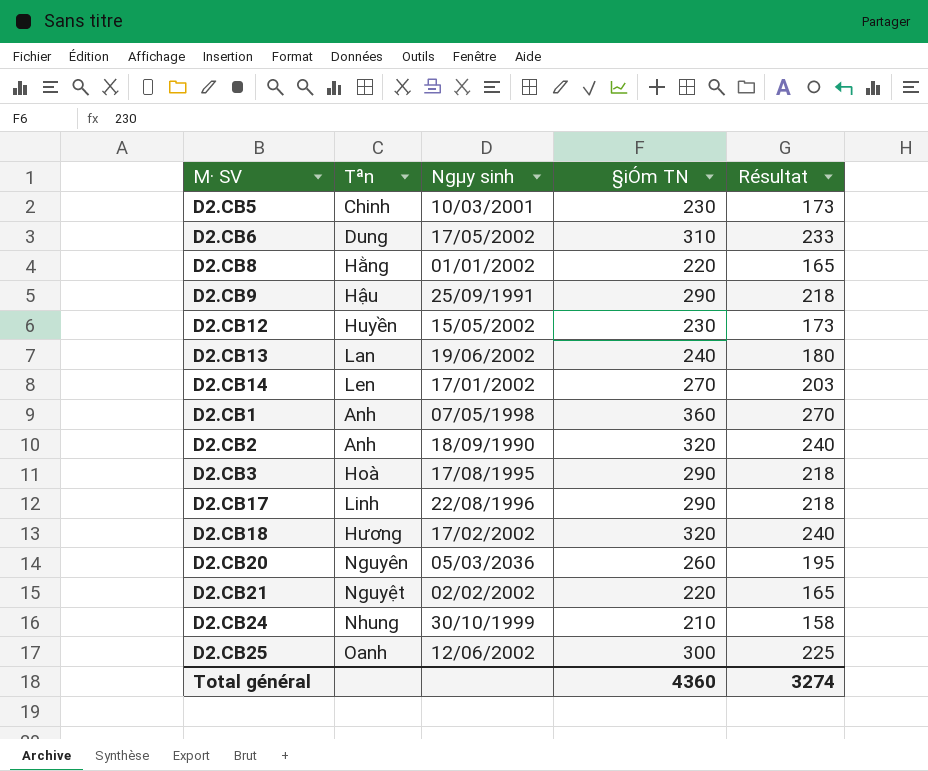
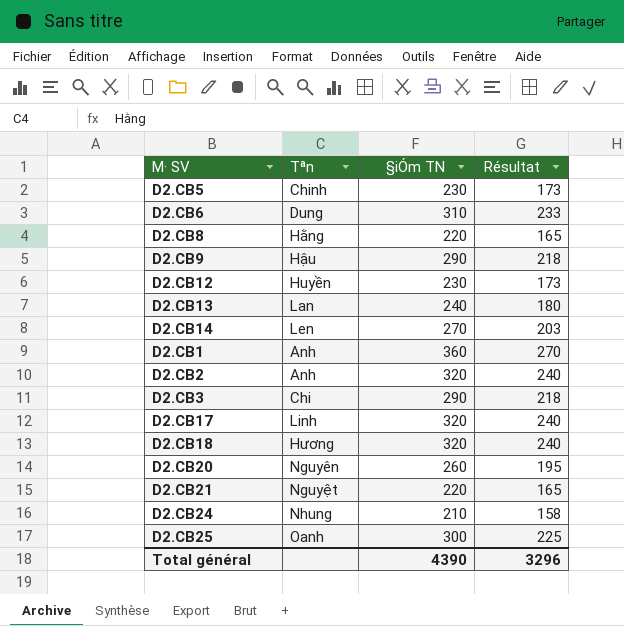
column Ngµy sinh | position: 3 -> none
D2.CB3 | Tªn: Hoà -> Chi
D2.CB17 | §iÓm TN: 290 -> 320
D2.CB17 | Résultat: 218 -> 240
Total général | §iÓm TN: 4360 -> 4390
Total général | Résultat: 3274 -> 3296

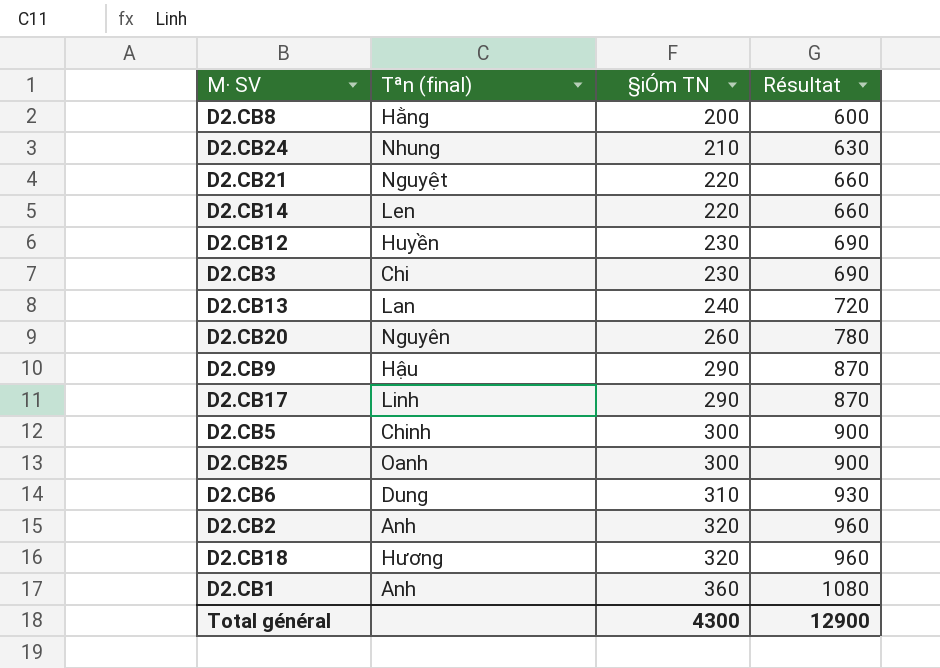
row order: none -> §iÓm TN ascending
column name: Tªn -> Tªn (final)
column Résultat | formula: [§iÓm TN] * 0,75 -> [§iÓm TN] * 3
D2.CB8 | §iÓm TN: 220 -> 200
D2.CB14 | §iÓm TN: 270 -> 220
D2.CB3 | §iÓm TN: 290 -> 230
D2.CB17 | §iÓm TN: 320 -> 290
D2.CB5 | §iÓm TN: 230 -> 300
Total général | §iÓm TN: 4390 -> 4300
Total général | Résultat: 3296 -> 12900

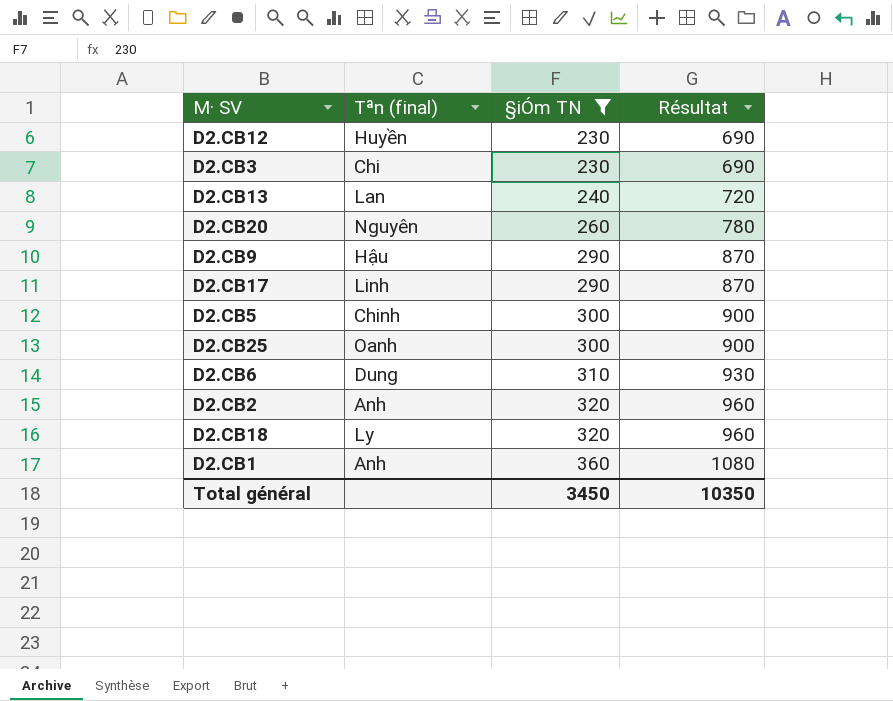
filter: none -> §iÓm TN >= 230
D2.CB18 | Tªn (final): Hương -> Ly
Total général | §iÓm TN: 4300 -> 3450
Total général | Résultat: 12900 -> 10350

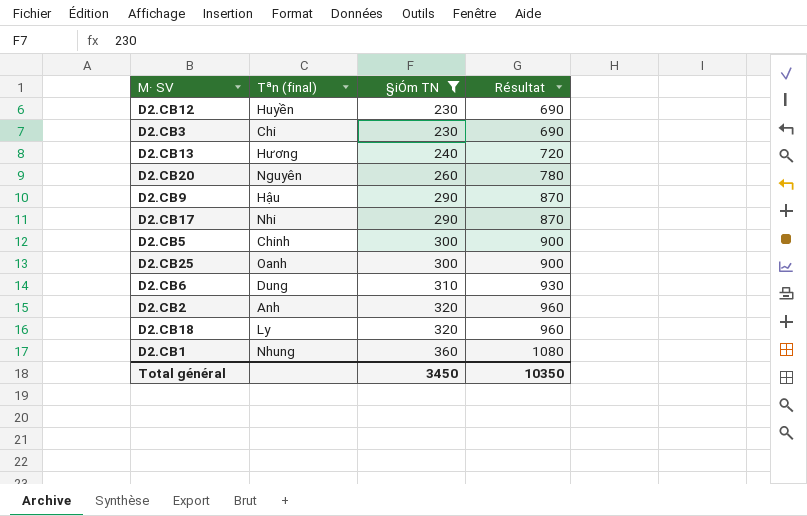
D2.CB13 | Tªn (final): Lan -> Hương
D2.CB17 | Tªn (final): Linh -> Nhi
D2.CB1 | Tªn (final): Anh -> Nhung

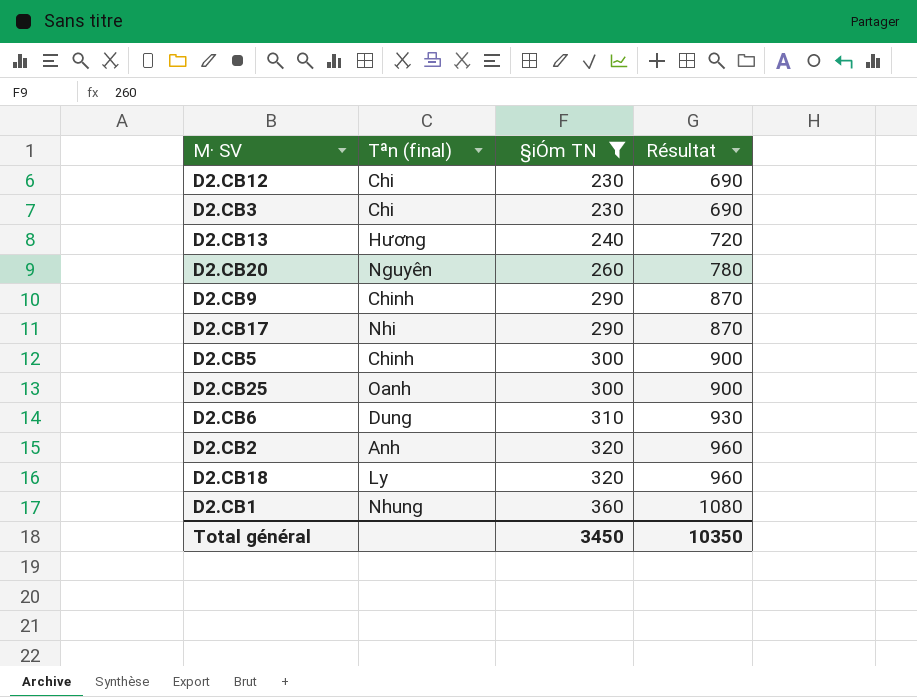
D2.CB12 | Tªn (final): Huyền -> Chi
D2.CB9 | Tªn (final): Hậu -> Chinh

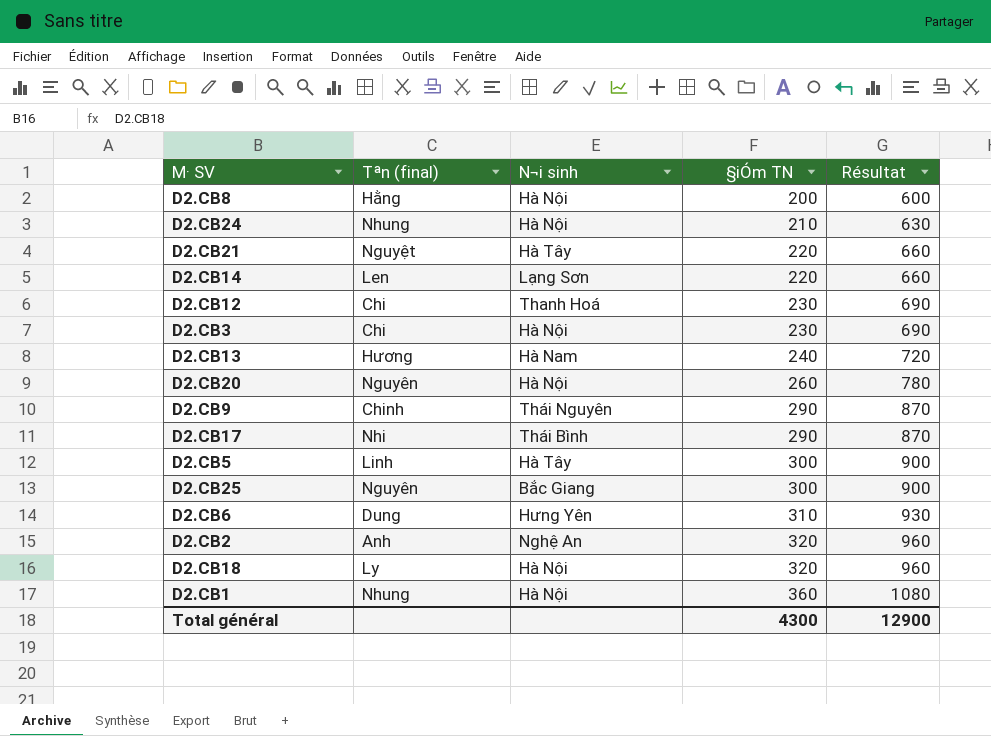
filter: §iÓm TN >= 230 -> none
column N¬i sinh | position: none -> 3
D2.CB5 | Tªn (final): Chinh -> Linh
D2.CB25 | Tªn (final): Oanh -> Nguyên
Total général | §iÓm TN: 3450 -> 4300
Total général | Résultat: 10350 -> 12900

